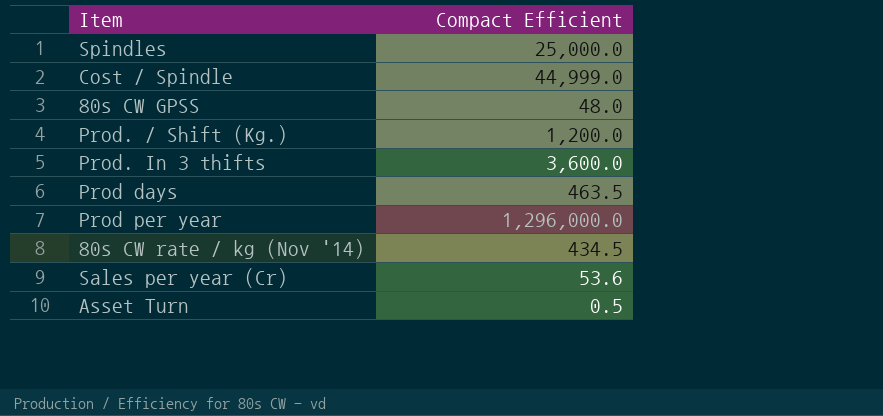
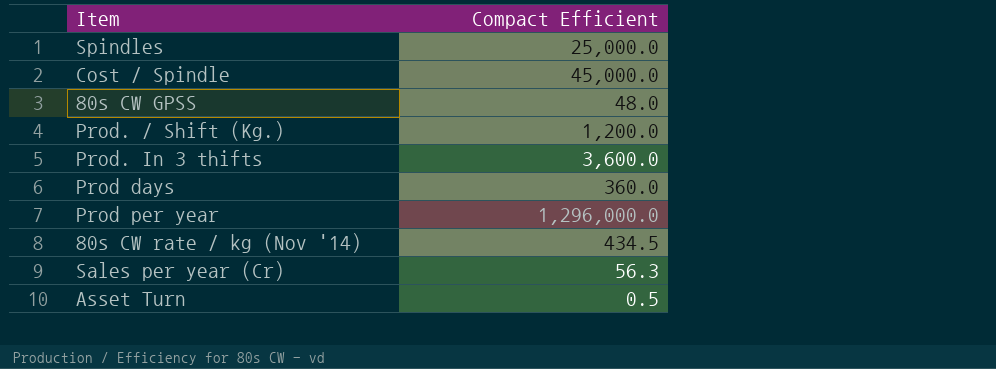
Cost / Spindle | Compact Efficient: 44,999.0 -> 45,000.0
Prod days | Compact Efficient: 463.5 -> 360.0
Sales per year (Cr) | Compact Efficient: 53.6 -> 56.3

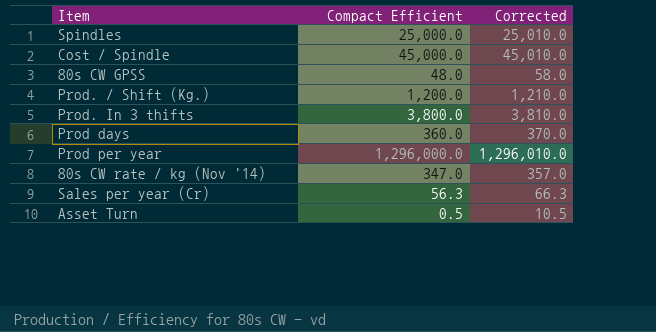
column Corrected | formula: none -> [Compact Efficient] + 10
Prod. In 3 thifts | Compact Efficient: 3,600.0 -> 3,800.0
80s CW rate / kg (Nov '14) | Compact Efficient: 434.5 -> 347.0

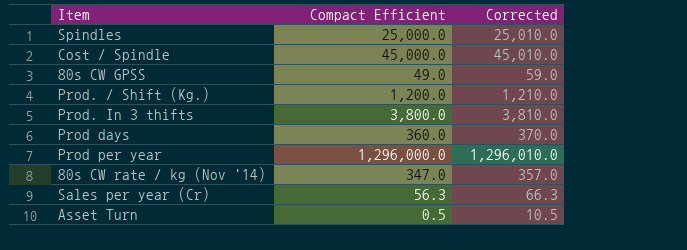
80s CW GPSS | Compact Efficient: 48.0 -> 49.0
80s CW GPSS | Corrected: 58.0 -> 59.0

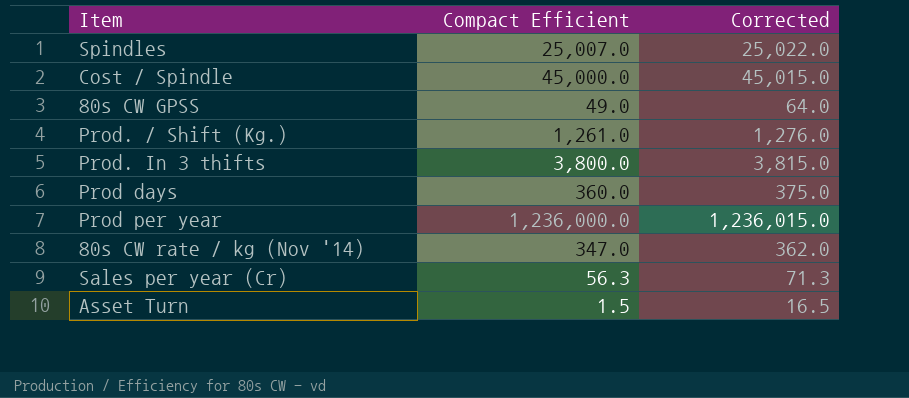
column Corrected | formula: [Compact Efficient] + 10 -> [Compact Efficient] + 15
Spindles | Compact Efficient: 25,000.0 -> 25,007.0
Prod. / Shift (Kg.) | Compact Efficient: 1,200.0 -> 1,261.0
Prod per year | Compact Efficient: 1,296,000.0 -> 1,236,000.0
Asset Turn | Compact Efficient: 0.5 -> 1.5

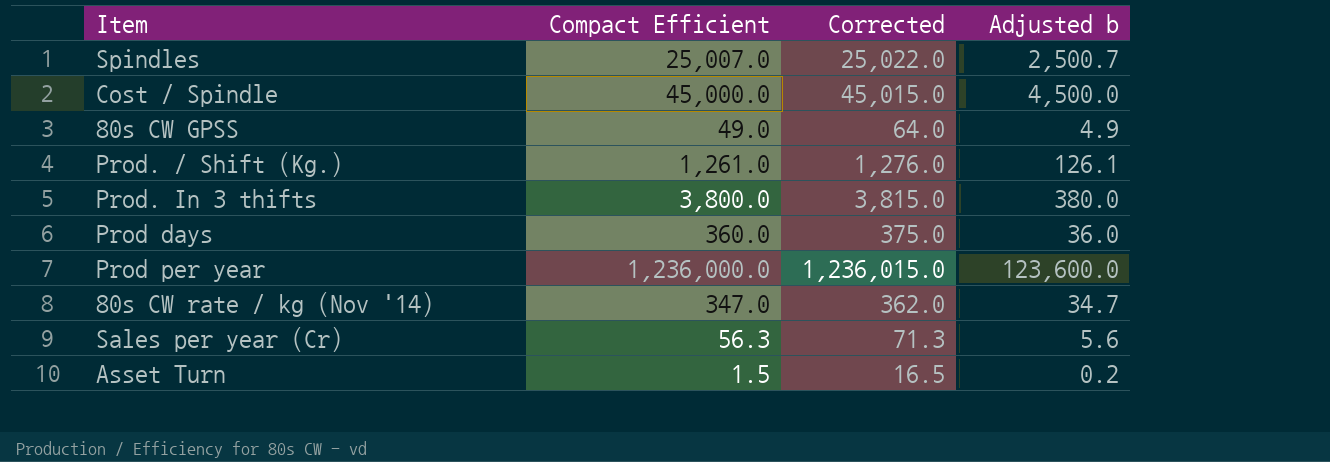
column Adjusted b | formula: none -> [Compact Efficient] * 0.1

